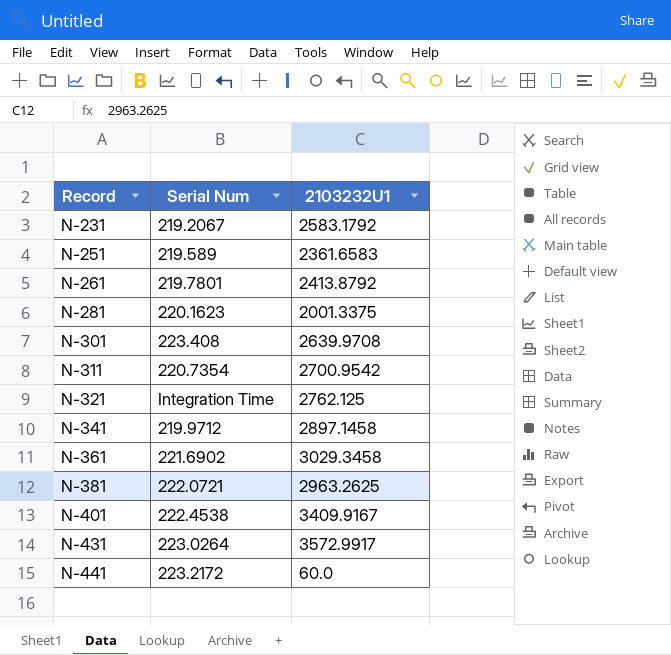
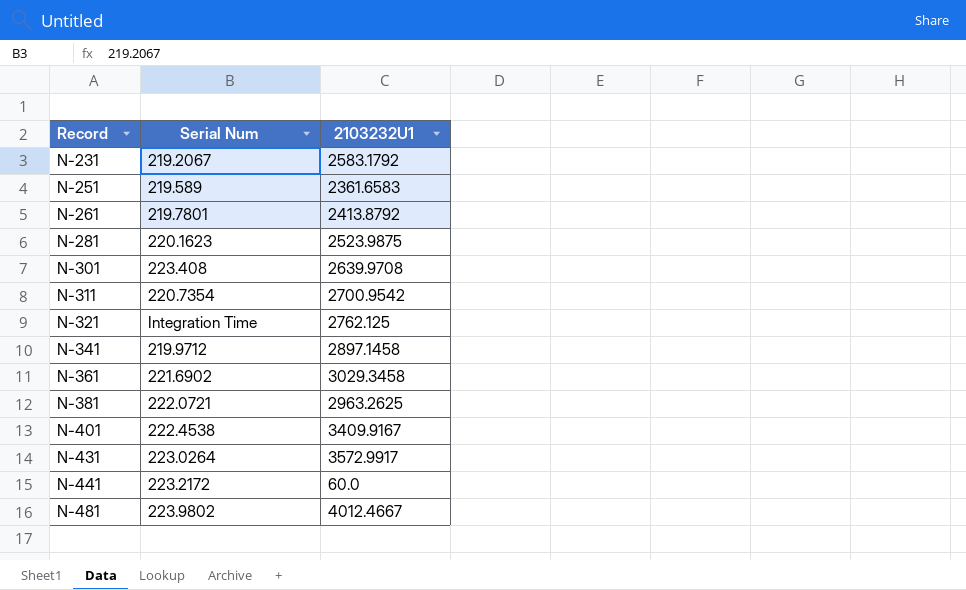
N-281 | 2103232U1: 2001.3375 -> 2523.9875
row N-481: none -> 223.9802 | 4012.4667

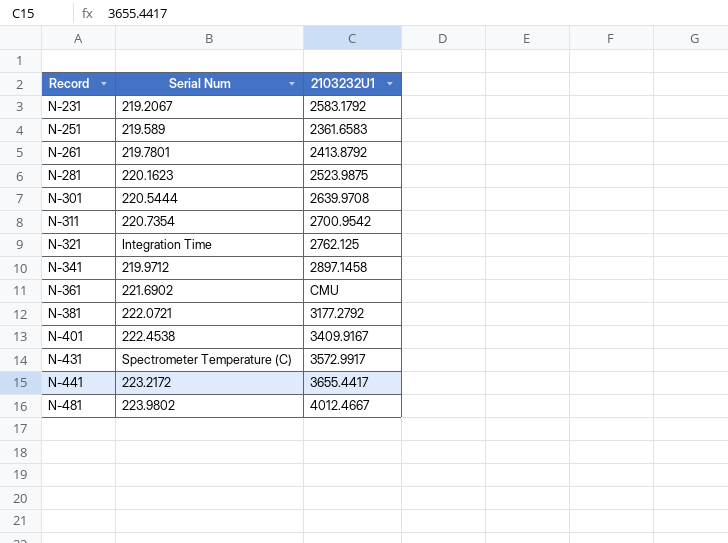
N-301 | Serial Num: 223.408 -> 220.5444
N-361 | 2103232U1: 3029.3458 -> CMU
N-381 | 2103232U1: 2963.2625 -> 3177.2792
N-431 | Serial Num: 223.0264 -> Spectrometer Temperature (C)
N-441 | 2103232U1: 60.0 -> 3655.4417

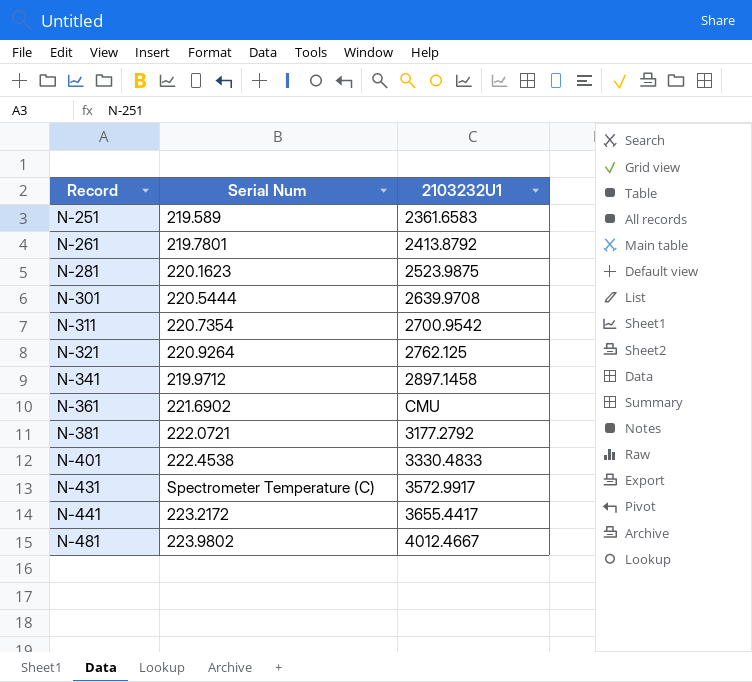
row N-231: 219.2067 | 2583.1792 -> none
N-321 | Serial Num: Integration Time -> 220.9264
N-401 | 2103232U1: 3409.9167 -> 3330.4833

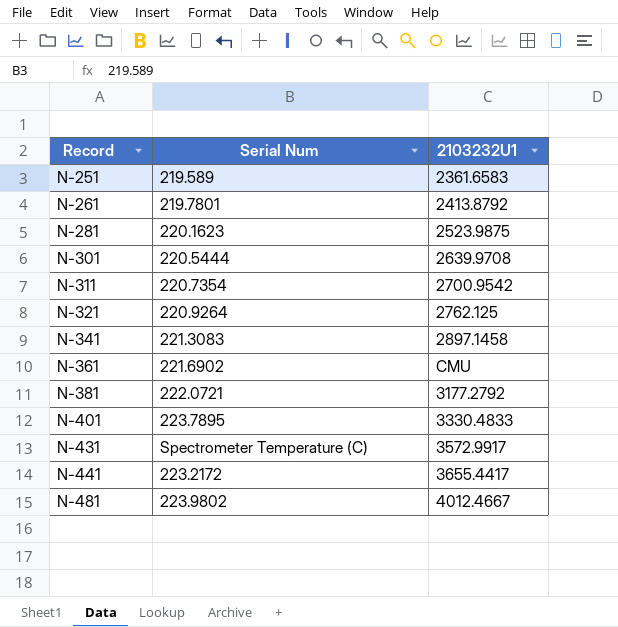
N-341 | Serial Num: 219.9712 -> 221.3083
N-401 | Serial Num: 222.4538 -> 223.7895

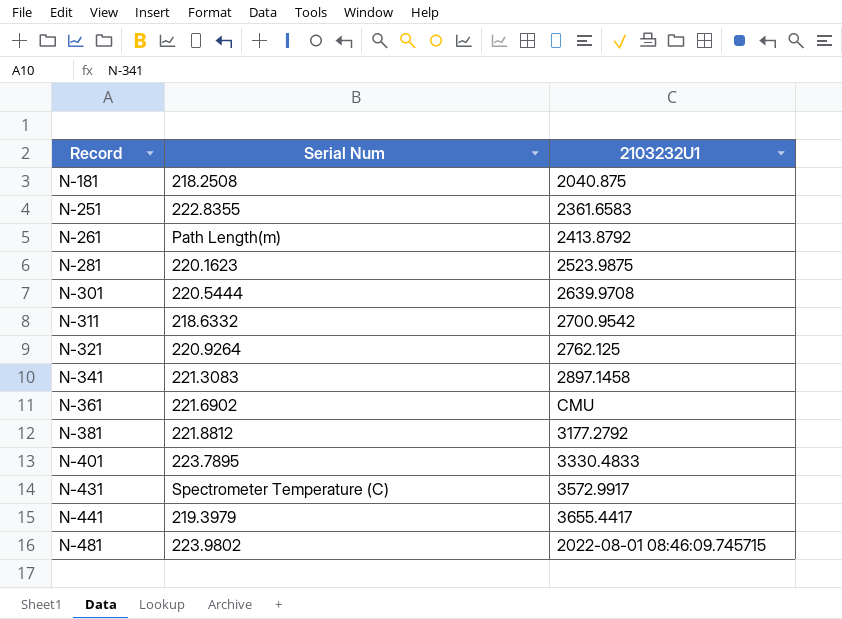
row N-181: none -> 218.2508 | 2040.875
N-251 | Serial Num: 219.589 -> 222.8355
N-261 | Serial Num: 219.7801 -> Path Length(m)
N-311 | Serial Num: 220.7354 -> 218.6332
N-381 | Serial Num: 222.0721 -> 221.8812
N-441 | Serial Num: 223.2172 -> 219.3979
N-481 | 2103232U1: 4012.4667 -> 2022-08-01 08:46:09.745715

